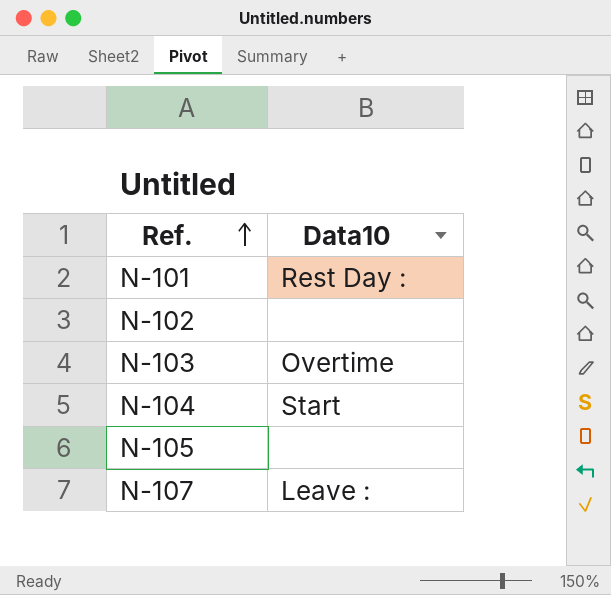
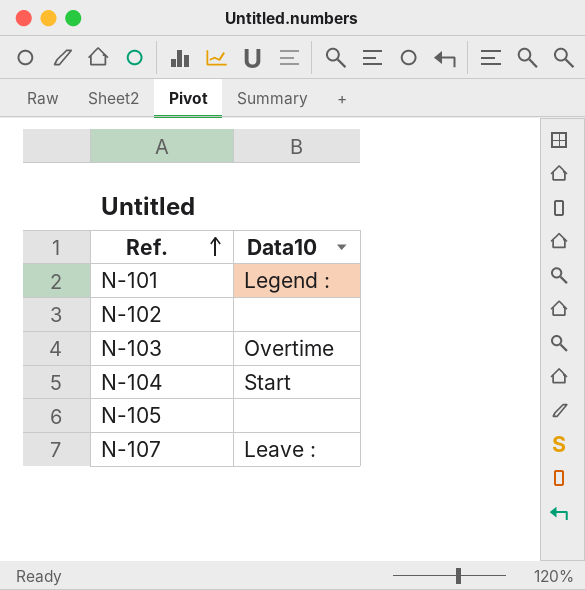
N-101 | Data10: Rest Day : -> Legend :

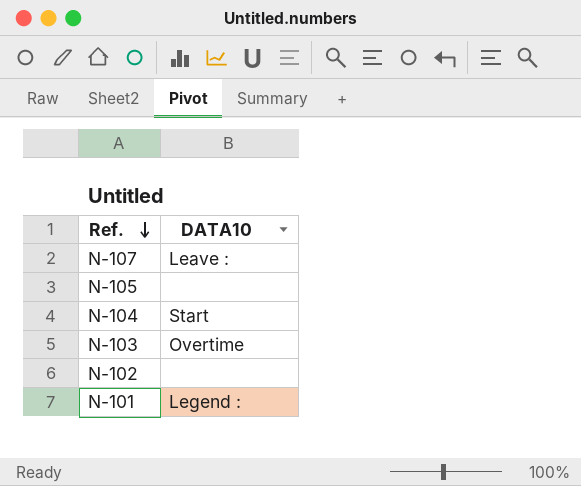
row order: Ref. ascending -> Ref. descending
column name: Data10 -> DATA10

